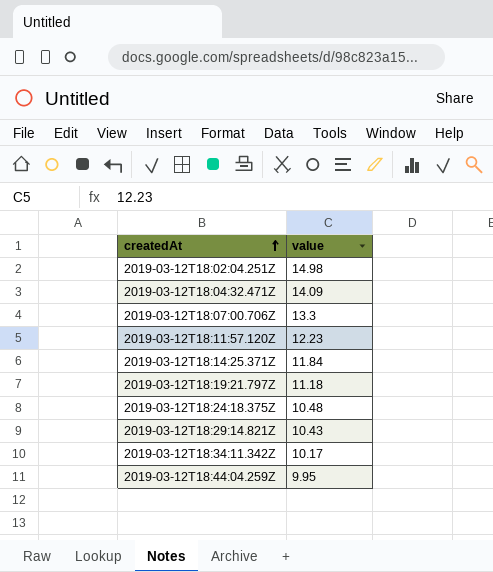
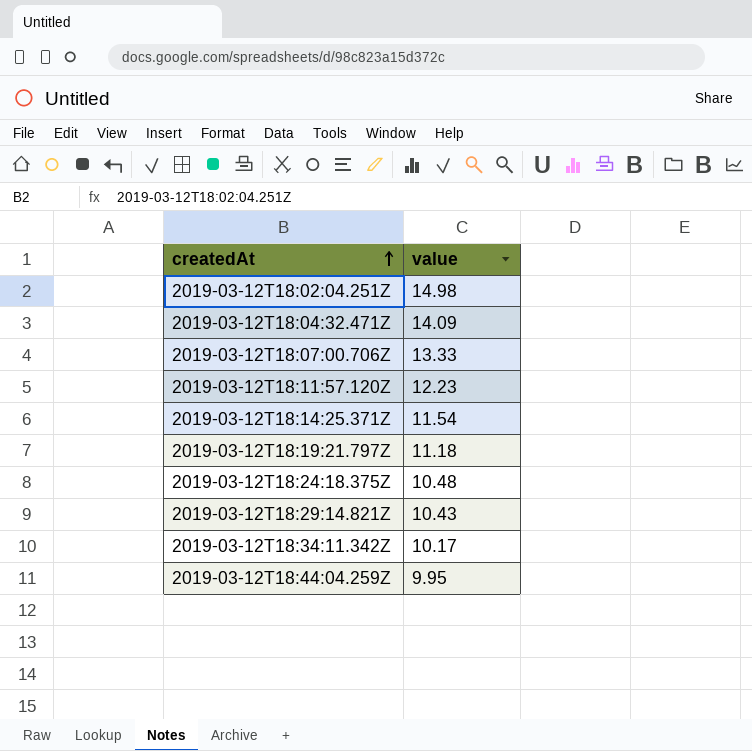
2019-03-12T18:07:00.706Z | value: 13.3 -> 13.33
2019-03-12T18:14:25.371Z | value: 11.84 -> 11.54

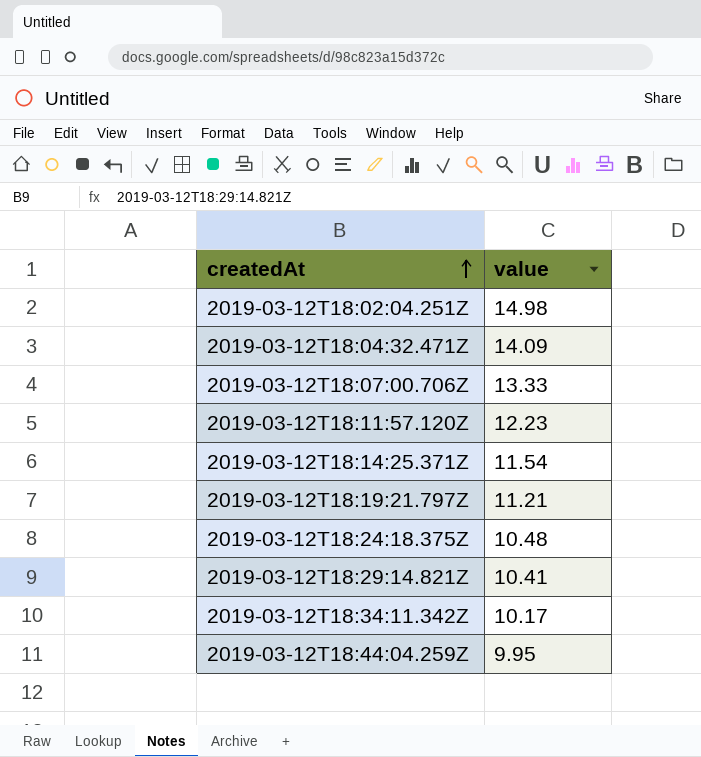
2019-03-12T18:19:21.797Z | value: 11.18 -> 11.21
2019-03-12T18:29:14.821Z | value: 10.43 -> 10.41

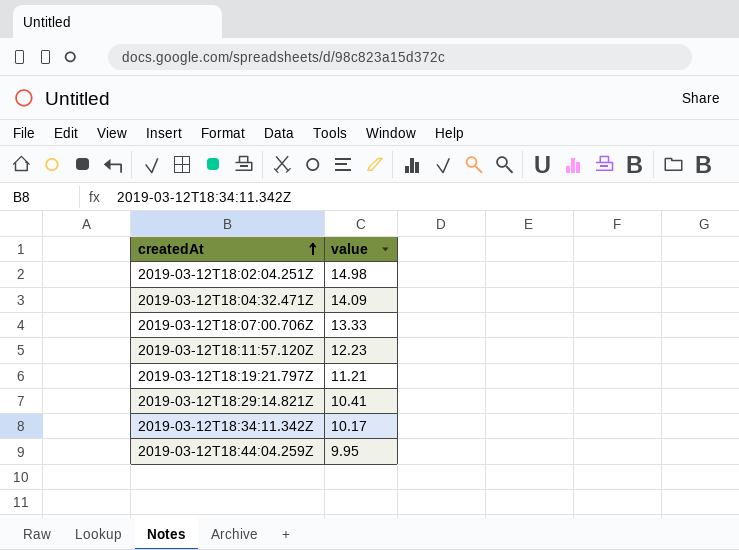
row 2019-03-12T18:14:25.371Z: 11.54 -> none
row 2019-03-12T18:24:18.375Z: 10.48 -> none

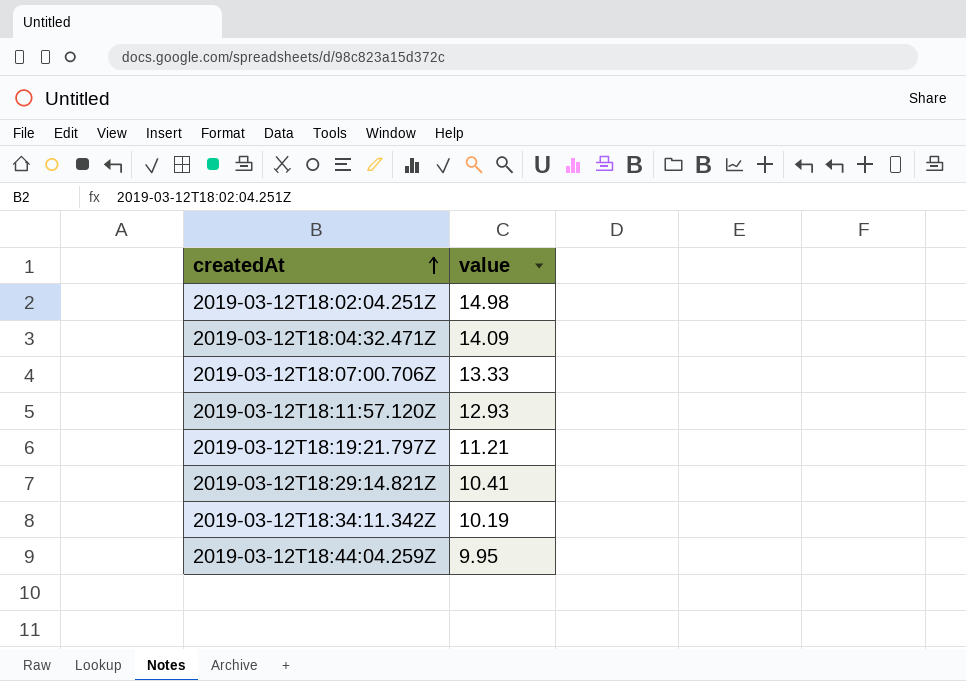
2019-03-12T18:11:57.120Z | value: 12.23 -> 12.93
2019-03-12T18:34:11.342Z | value: 10.17 -> 10.19

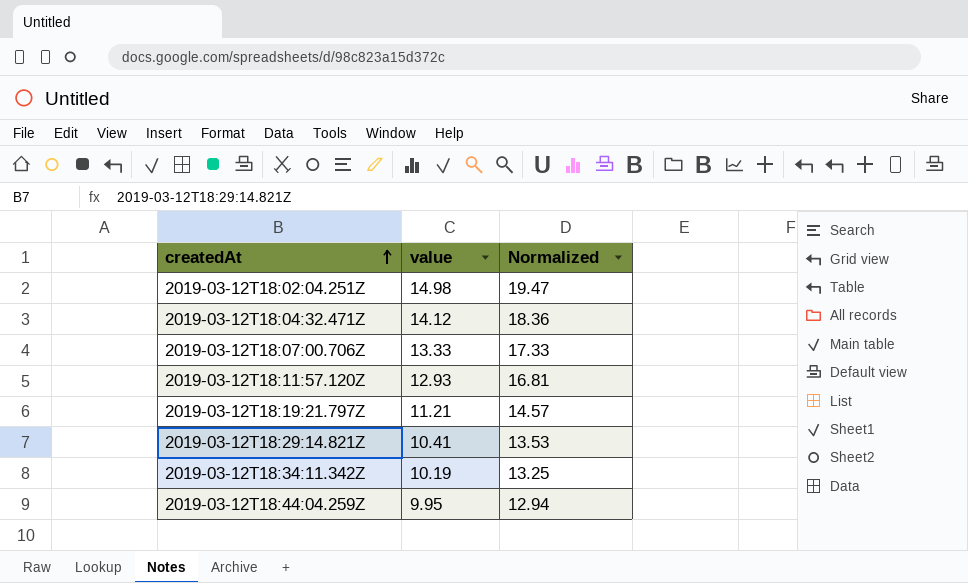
column Normalized | formula: none -> [value] * 1.3
2019-03-12T18:04:32.471Z | value: 14.09 -> 14.12

